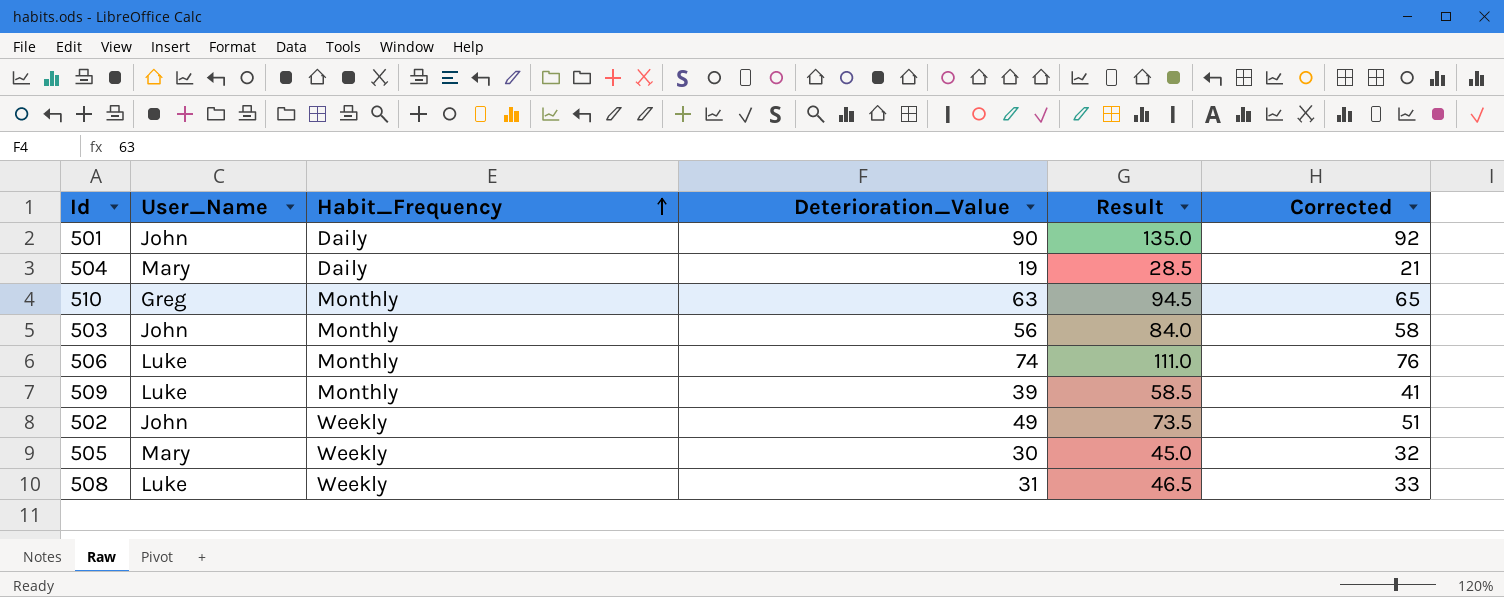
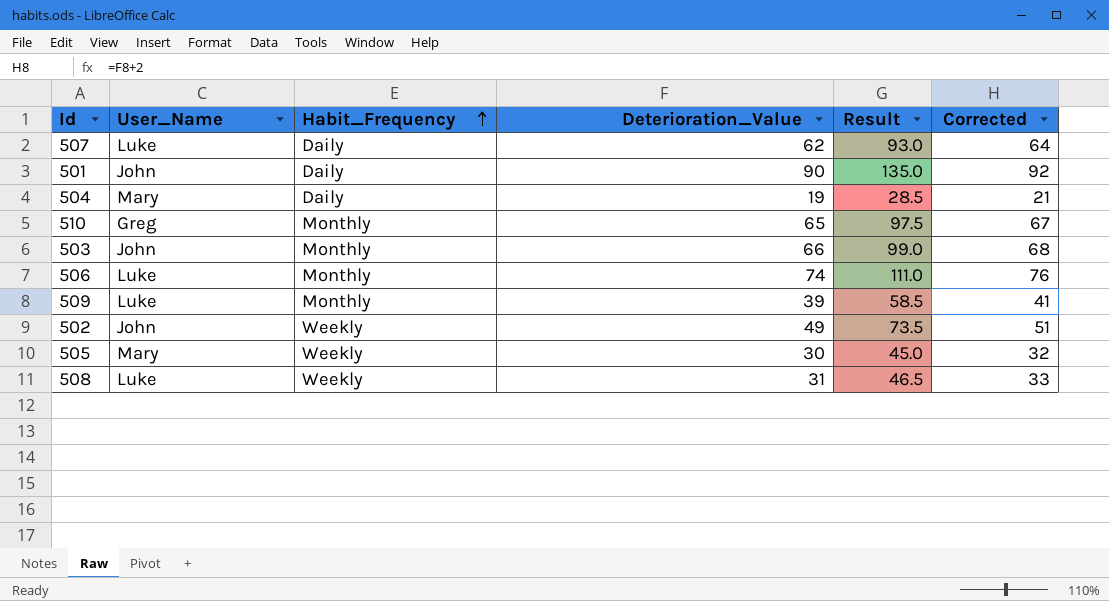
row 507: none -> Luke | Daily | 62 | 93.0 | 64
510 | Deterioration_Value: 63 -> 65
510 | Result: 94.5 -> 97.5
510 | Corrected: 65 -> 67
503 | Deterioration_Value: 56 -> 66
503 | Result: 84.0 -> 99.0
503 | Corrected: 58 -> 68

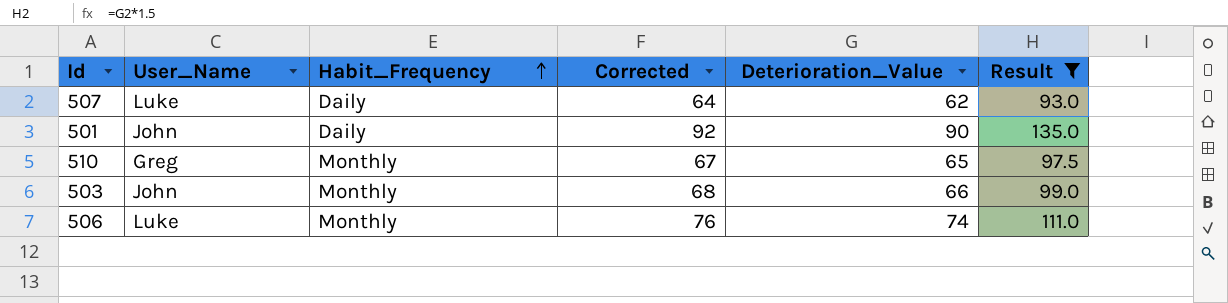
filter: none -> Result >= 93.0
column Corrected | position: 6 -> 4

